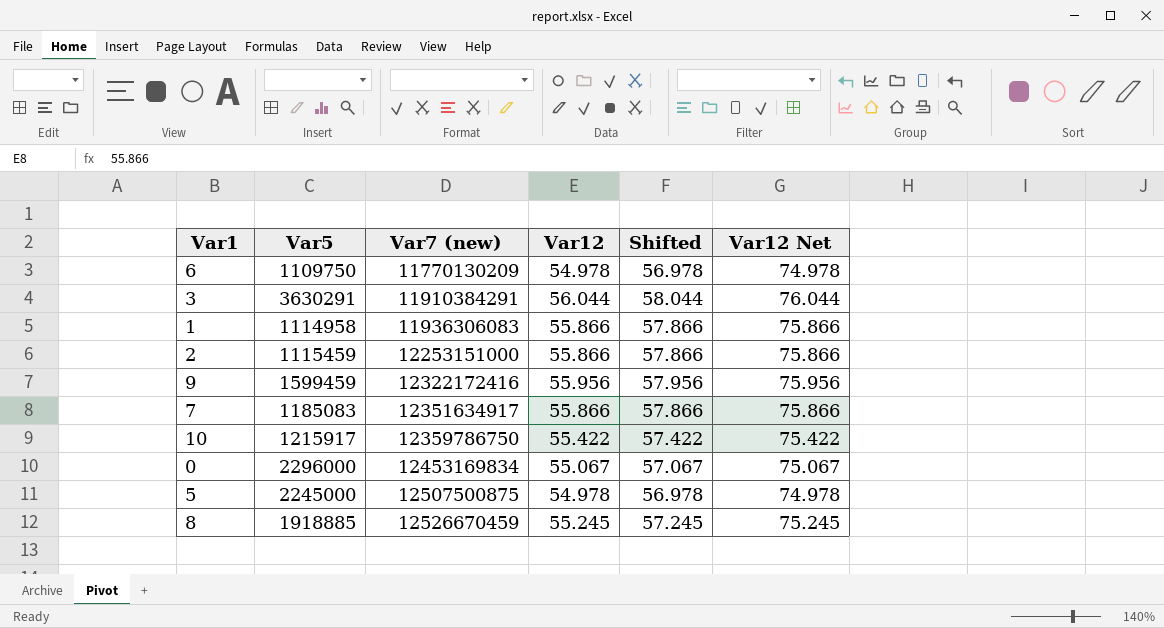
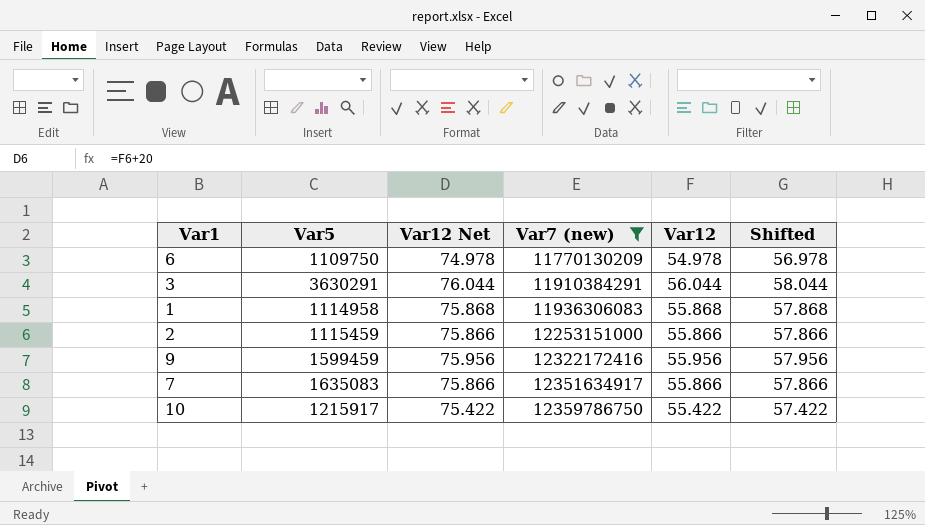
filter: none -> Var7 (new) <= 12359786750
column Var12 Net | position: 6 -> 3
1 | Var12 Net: 75.866 -> 75.868
1 | Var12: 55.866 -> 55.868
1 | Shifted: 57.866 -> 57.868
7 | Var5: 1185083 -> 1635083

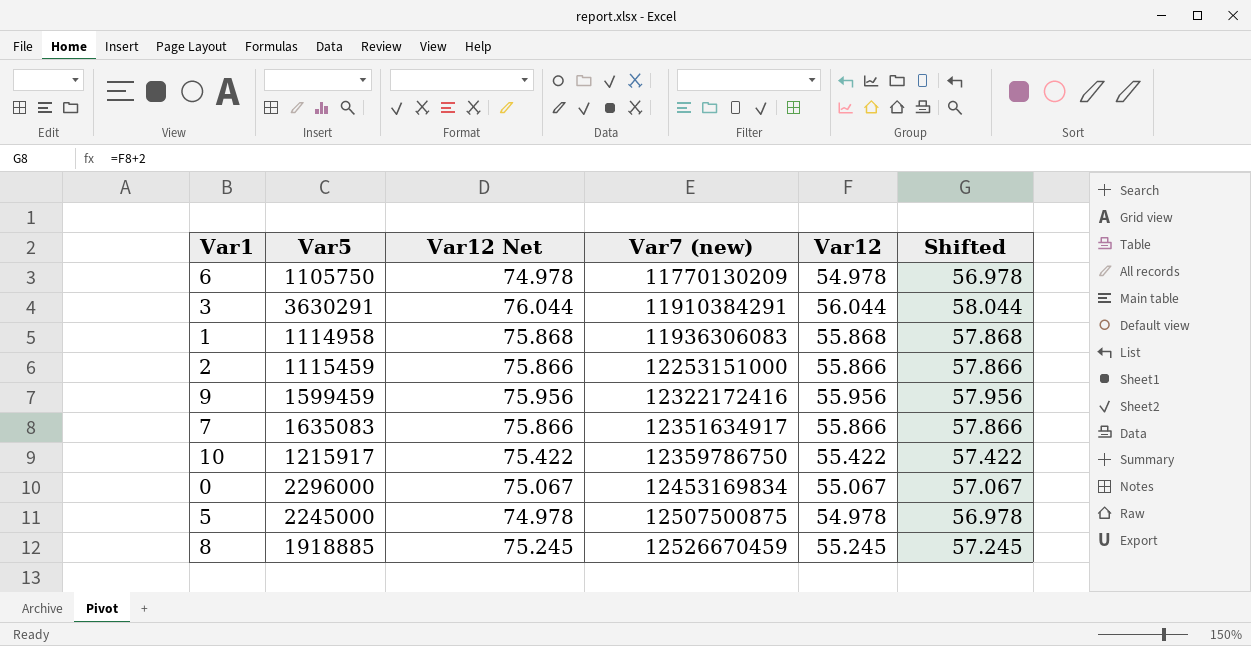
filter: Var7 (new) <= 12359786750 -> none
6 | Var5: 1109750 -> 1105750

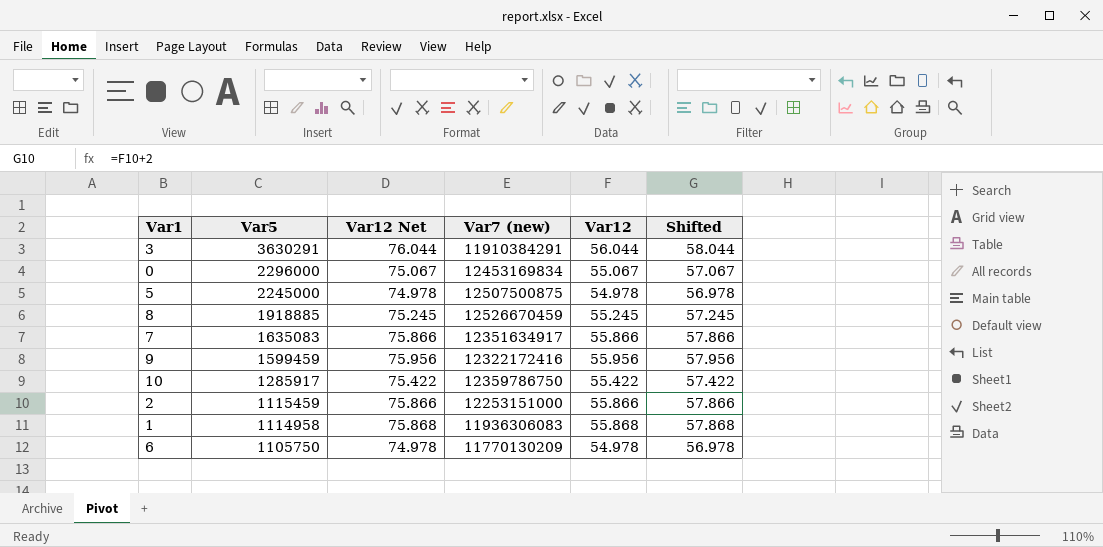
row order: Var7 (new) ascending -> Var5 descending
10 | Var5: 1215917 -> 1285917

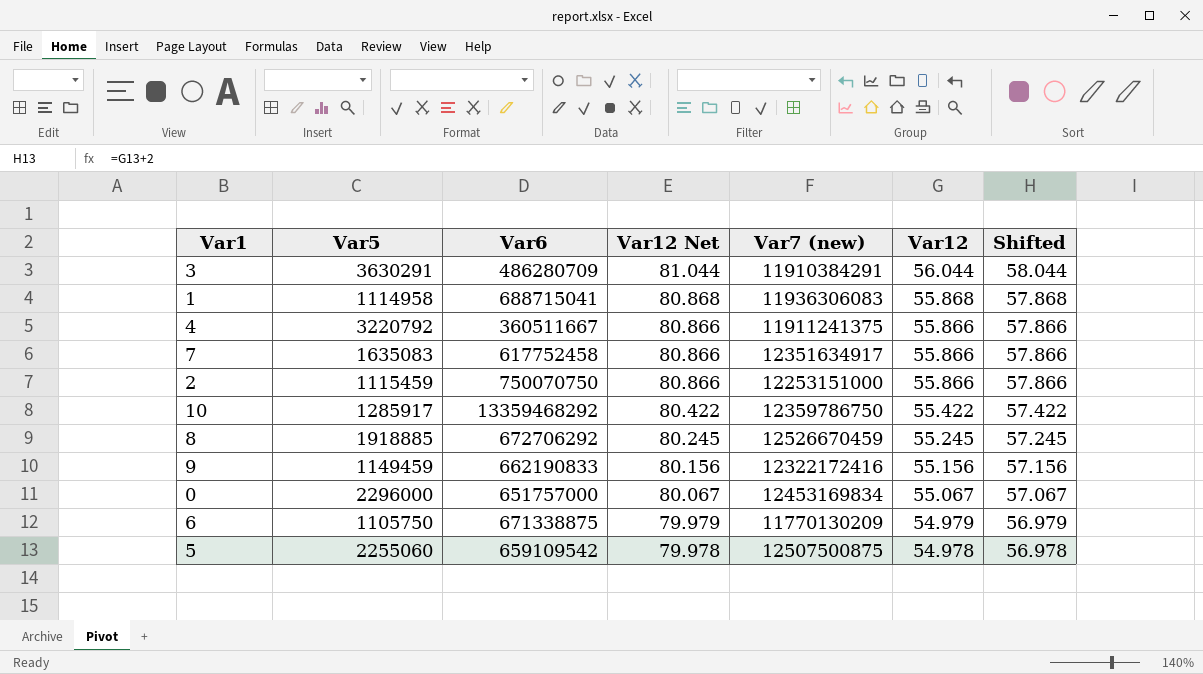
row order: Var5 descending -> Var12 Net descending
column Var6 | position: none -> 3
column Var12 Net | formula: [Var12] + 20 -> [Var12] + 25
row 4: none -> 3220792 | 360511667 | 80.866 | 11911241375 | 55.866 | 57.866
9 | Var5: 1599459 -> 1149459
9 | Var12: 55.956 -> 55.156
9 | Shifted: 57.956 -> 57.156
6 | Var12: 54.978 -> 54.979
6 | Shifted: 56.978 -> 56.979
5 | Var5: 2245000 -> 2255060

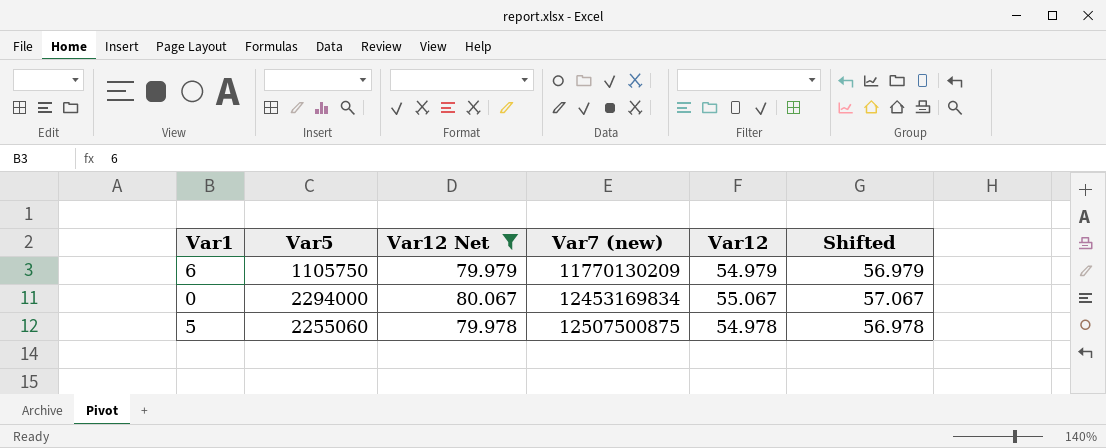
filter: none -> Var12 Net <= 80.067
row order: Var12 Net descending -> Var7 (new) ascending
column Var6 | position: 3 -> none
0 | Var5: 2296000 -> 2294000

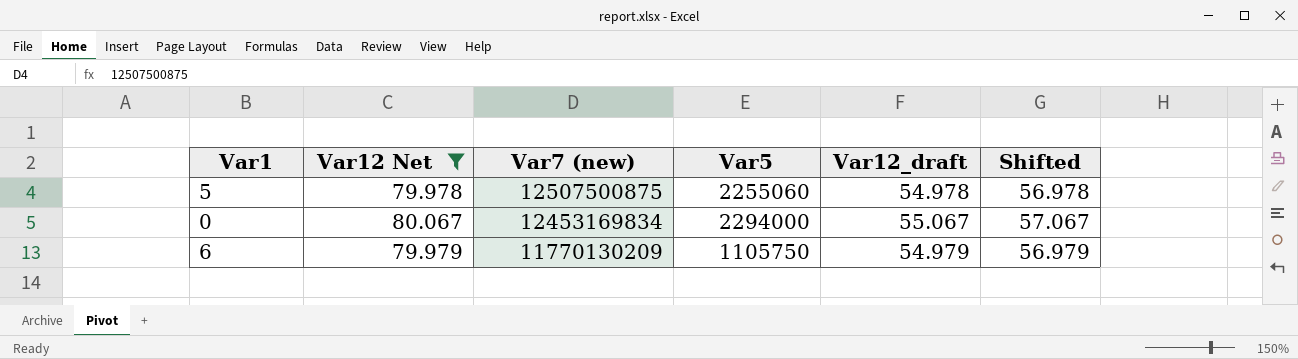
row order: Var7 (new) ascending -> Var7 (new) descending
column Var5 | position: 2 -> 4
column name: Var12 -> Var12_draft

